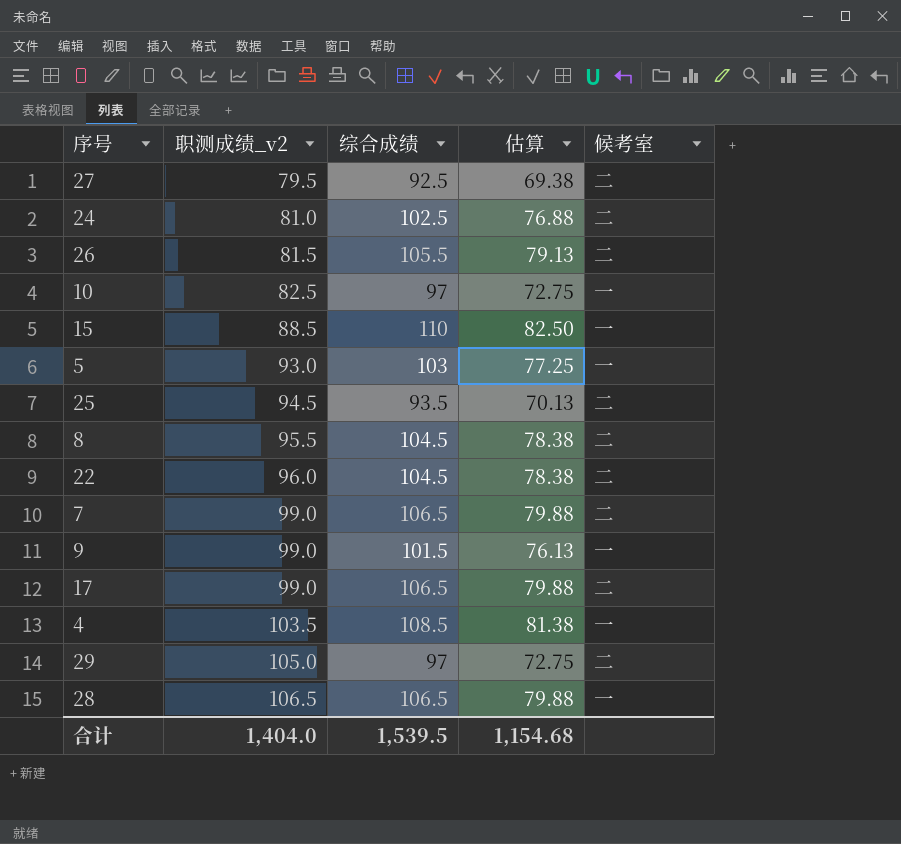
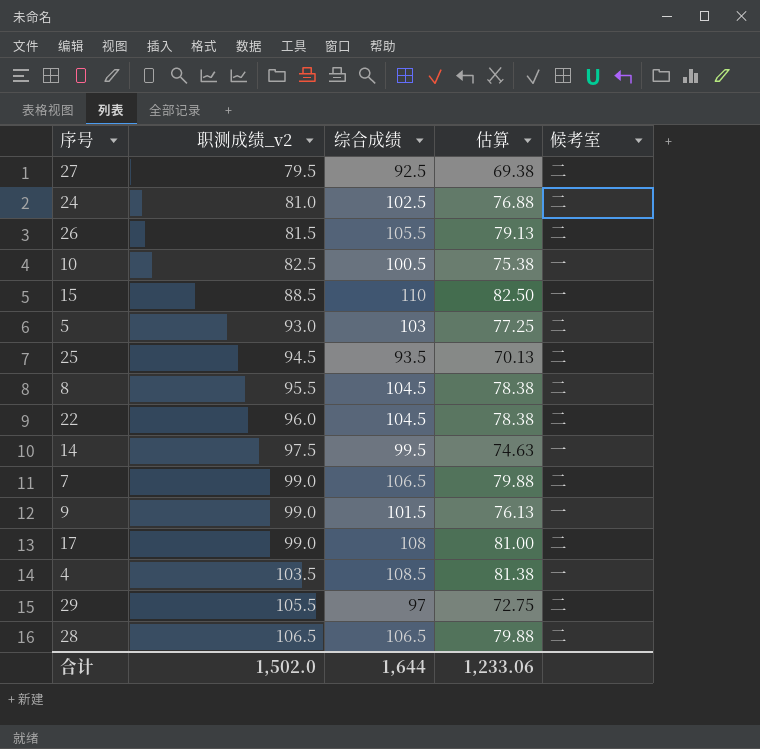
10 | 综合成绩: 97 -> 100.5
10 | 估算: 72.75 -> 75.38
5 | 候考室: 一 -> 二
row 14: none -> 97.5 | 99.5 | 74.63 | 一
17 | 综合成绩: 106.5 -> 108
17 | 估算: 79.88 -> 81.00
29 | 职测成绩_v2: 105.0 -> 105.5
28 | 候考室: 一 -> 二
合计 | 职测成绩_v2: 1,404.0 -> 1,502.0
合计 | 综合成绩: 1,539.5 -> 1,644
合计 | 估算: 1,154.68 -> 1,233.06

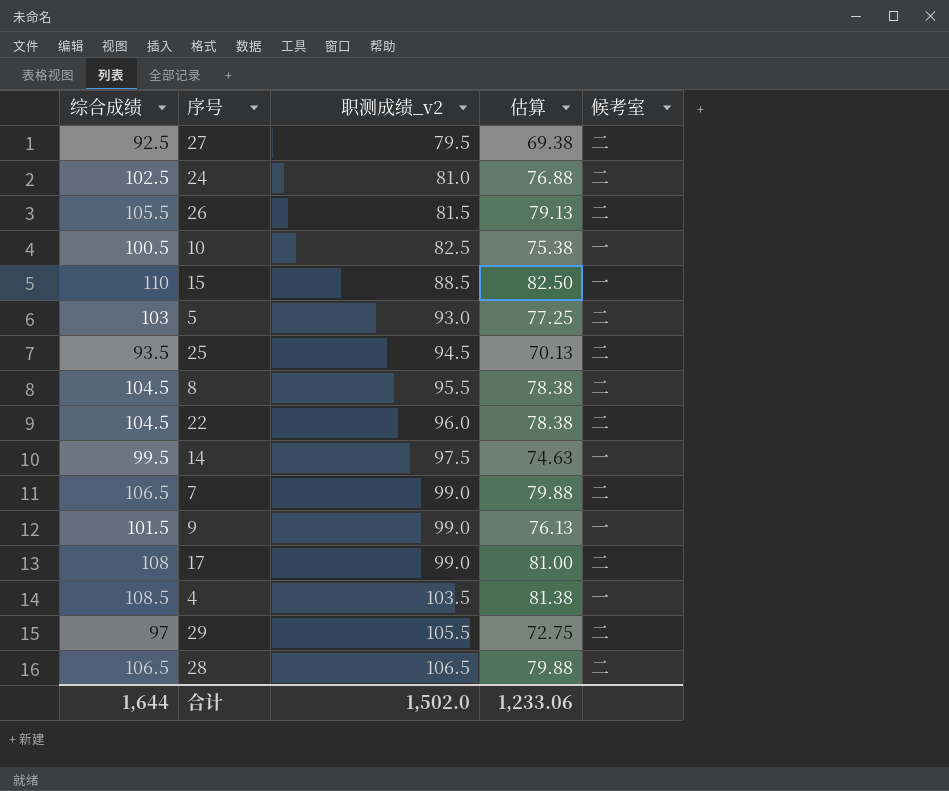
column 综合成绩 | position: 3 -> 1

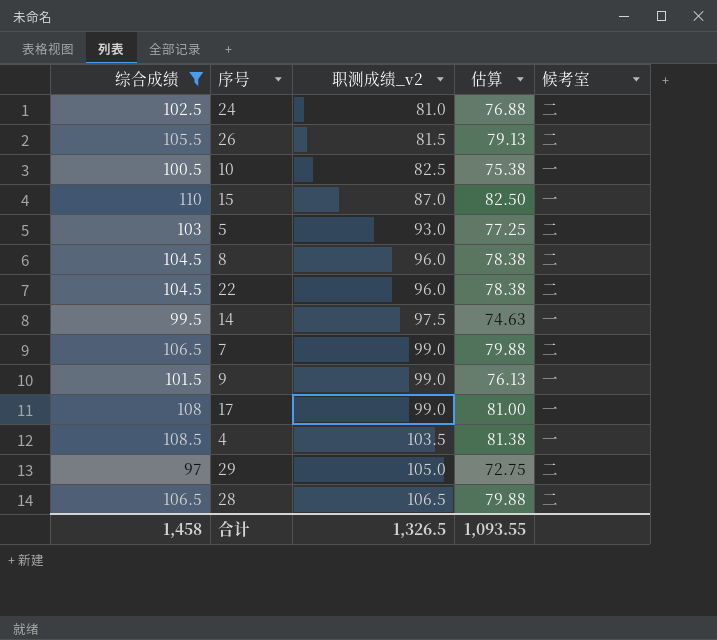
filter: none -> 综合成绩 >= 97
15 | 职测成绩_v2: 88.5 -> 87.0
8 | 职测成绩_v2: 95.5 -> 96.0
17 | 候考室: 二 -> 一
29 | 职测成绩_v2: 105.5 -> 105.0
合计 | 综合成绩: 1,644 -> 1,458
合计 | 职测成绩_v2: 1,502.0 -> 1,326.5
合计 | 估算: 1,233.06 -> 1,093.55

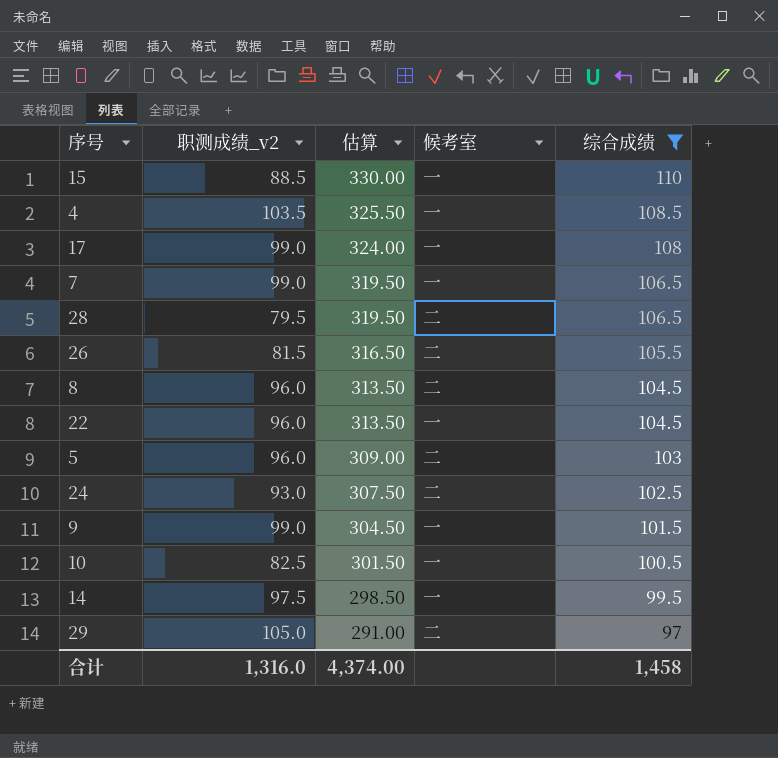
row order: 职测成绩_v2 ascending -> 估算 descending
column 估算 | formula: [综合成绩] * 0.75 -> [综合成绩] * 3
column 综合成绩 | position: 1 -> 5
15 | 职测成绩_v2: 87.0 -> 88.5
7 | 候考室: 二 -> 一
28 | 职测成绩_v2: 106.5 -> 79.5
22 | 候考室: 二 -> 一
5 | 职测成绩_v2: 93.0 -> 96.0
24 | 职测成绩_v2: 81.0 -> 93.0
合计 | 职测成绩_v2: 1,326.5 -> 1,316.0
合计 | 估算: 1,093.55 -> 4,374.00

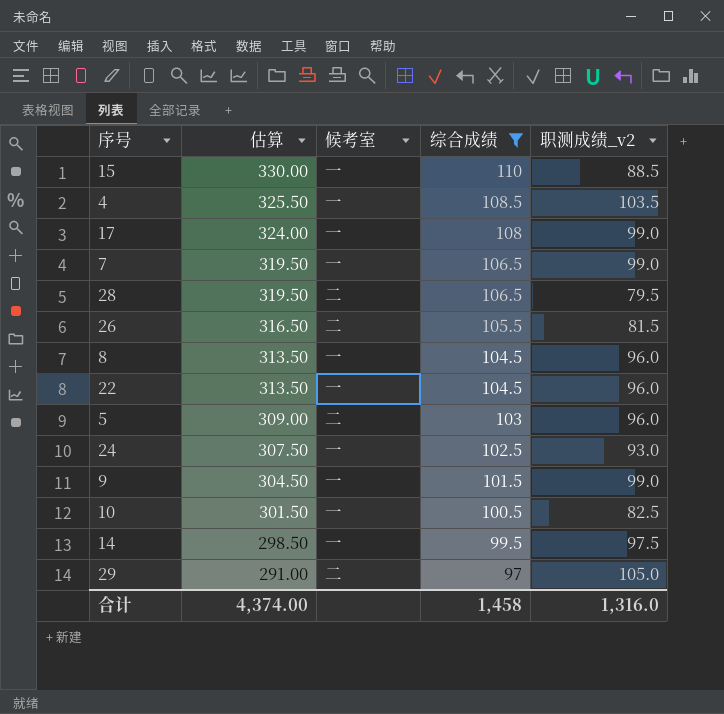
column 职测成绩_v2 | position: 2 -> 5
8 | 候考室: 二 -> 一
24 | 候考室: 二 -> 一

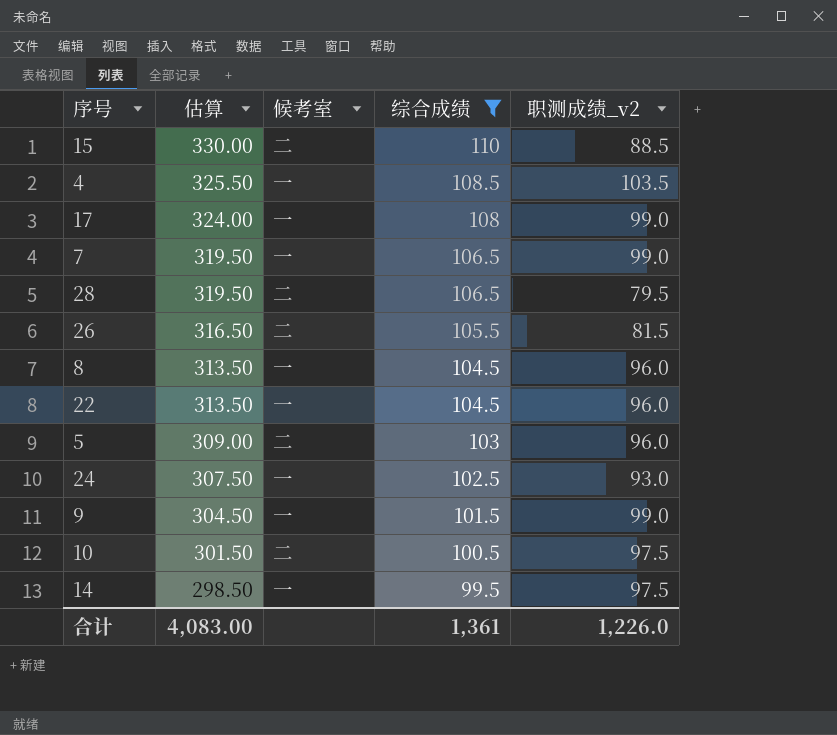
row 29: 291.00 | 二 | 97 | 105.0 -> none
15 | 候考室: 一 -> 二
10 | 候考室: 一 -> 二
10 | 职测成绩_v2: 82.5 -> 97.5
合计 | 估算: 4,374.00 -> 4,083.00
合计 | 综合成绩: 1,458 -> 1,361
合计 | 职测成绩_v2: 1,316.0 -> 1,226.0

